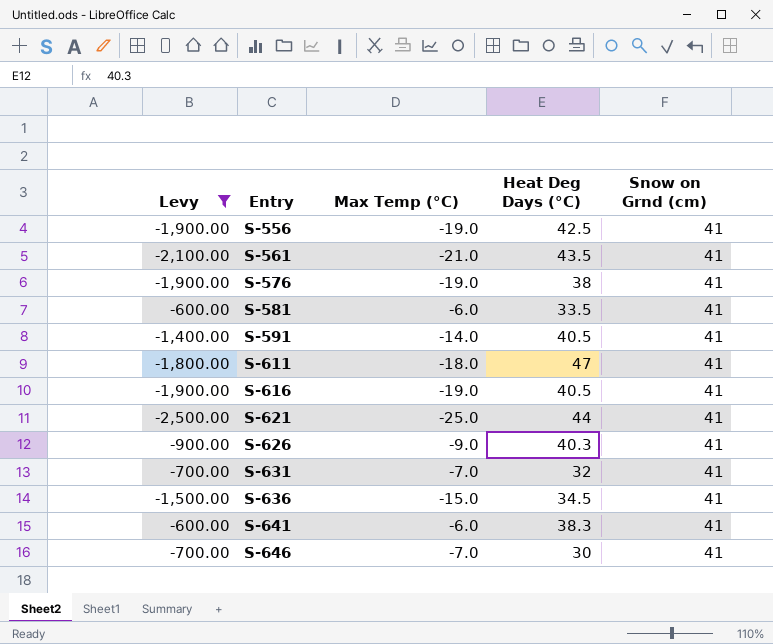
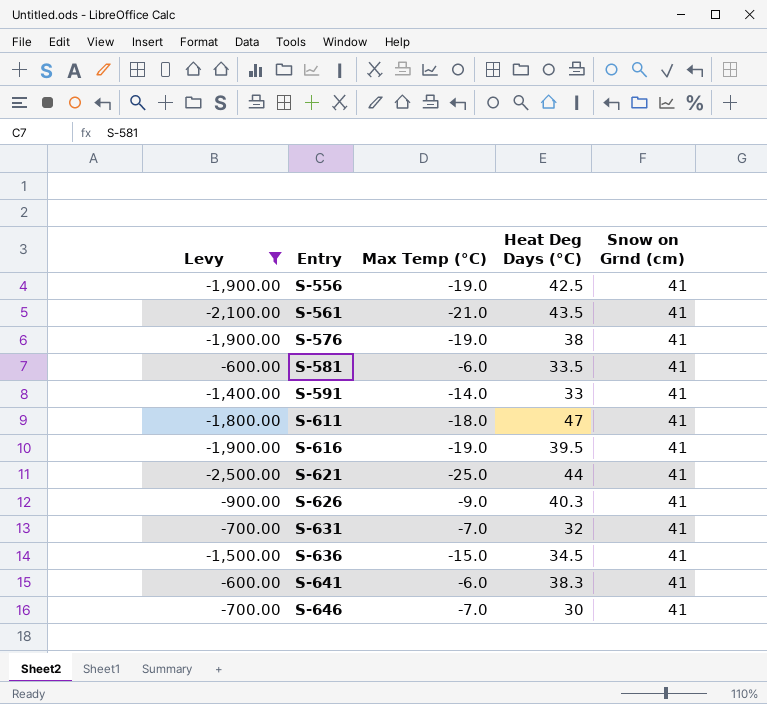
S-591 | Heat Deg Days (°C): 40.5 -> 33
S-616 | Heat Deg Days (°C): 40.5 -> 39.5

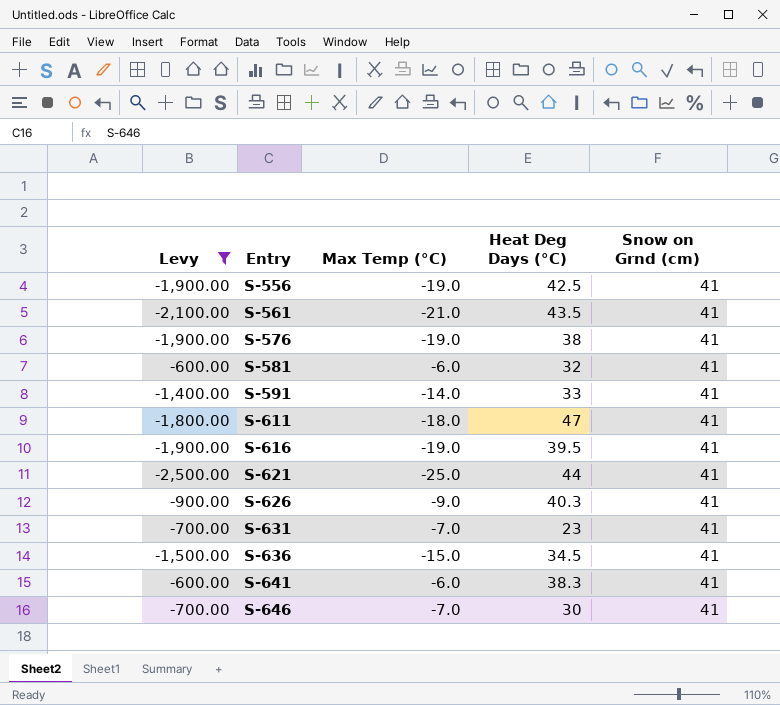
S-581 | Heat Deg Days (°C): 33.5 -> 32
S-631 | Heat Deg Days (°C): 32 -> 23

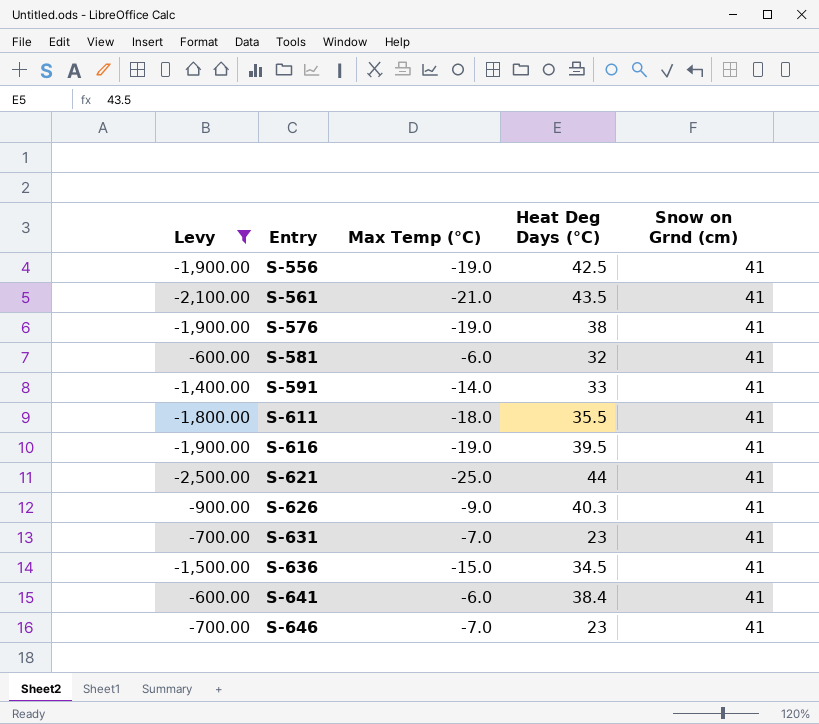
S-611 | Heat Deg Days (°C): 47 -> 35.5
S-641 | Heat Deg Days (°C): 38.3 -> 38.4
S-646 | Heat Deg Days (°C): 30 -> 23

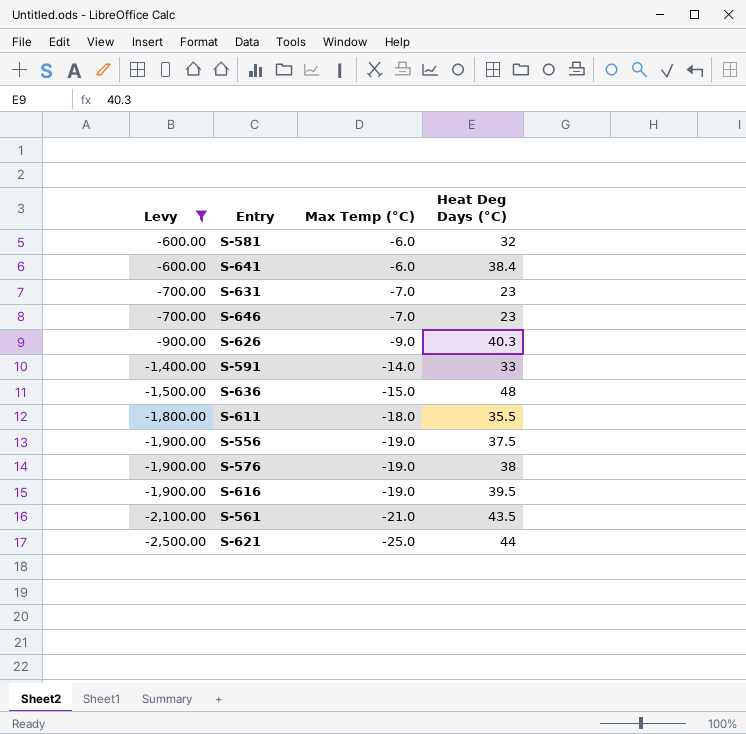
row order: Entry ascending -> Levy descending
column Snow on Grnd (cm) | position: 5 -> none
S-636 | Heat Deg Days (°C): 34.5 -> 48
S-556 | Heat Deg Days (°C): 42.5 -> 37.5

